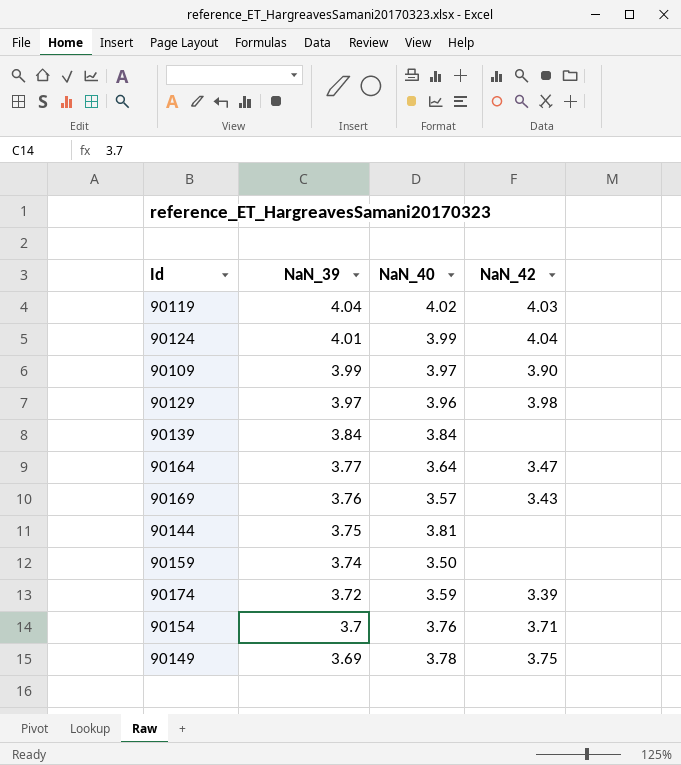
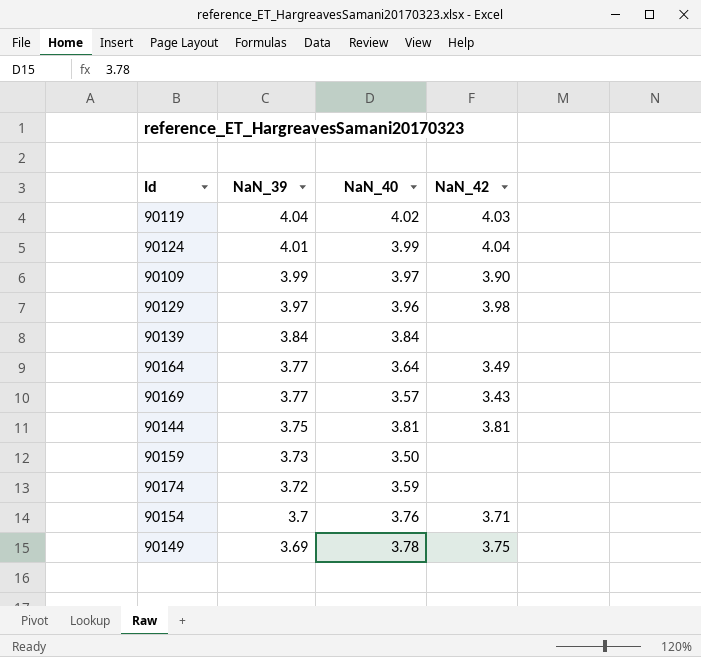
90164 | NaN_42: 3.47 -> 3.49
90169 | NaN_39: 3.76 -> 3.77
90144 | NaN_42: none -> 3.81
90159 | NaN_39: 3.74 -> 3.73
90174 | NaN_42: 3.39 -> none

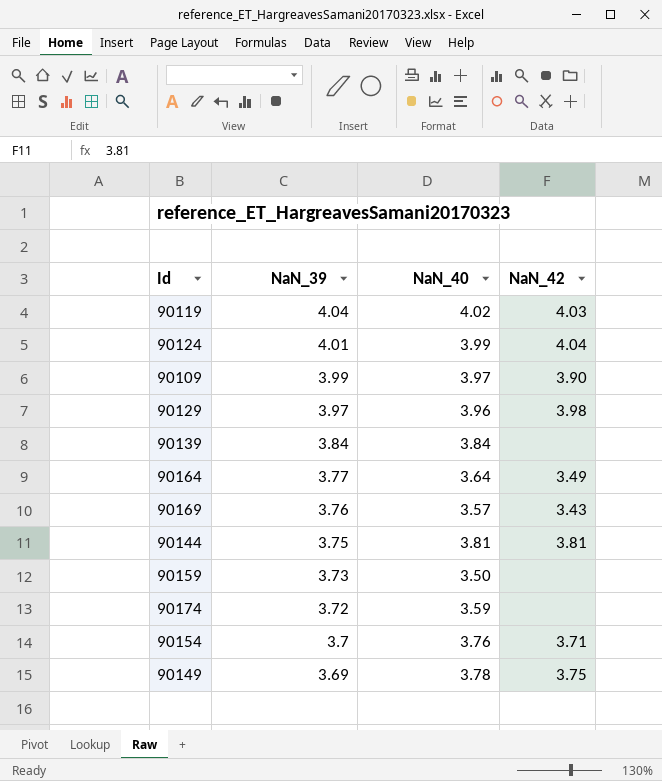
90169 | NaN_39: 3.77 -> 3.76

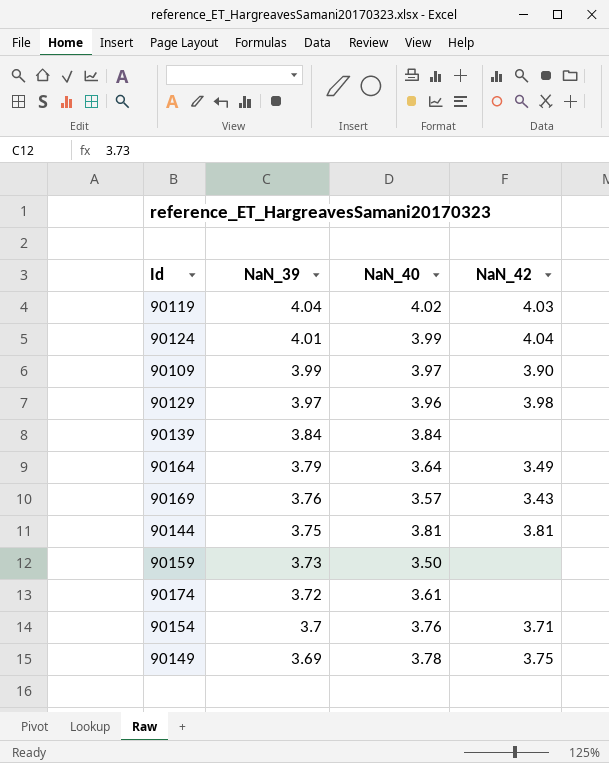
90164 | NaN_39: 3.77 -> 3.79
90174 | NaN_40: 3.59 -> 3.61

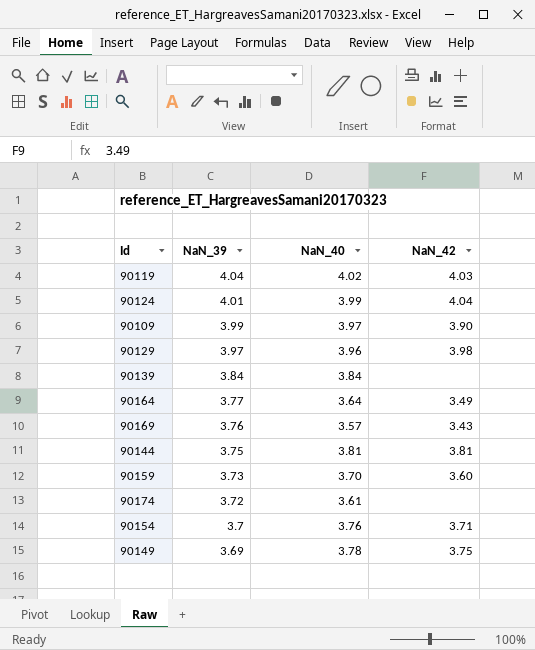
90164 | NaN_39: 3.79 -> 3.77
90159 | NaN_40: 3.50 -> 3.70
90159 | NaN_42: none -> 3.60

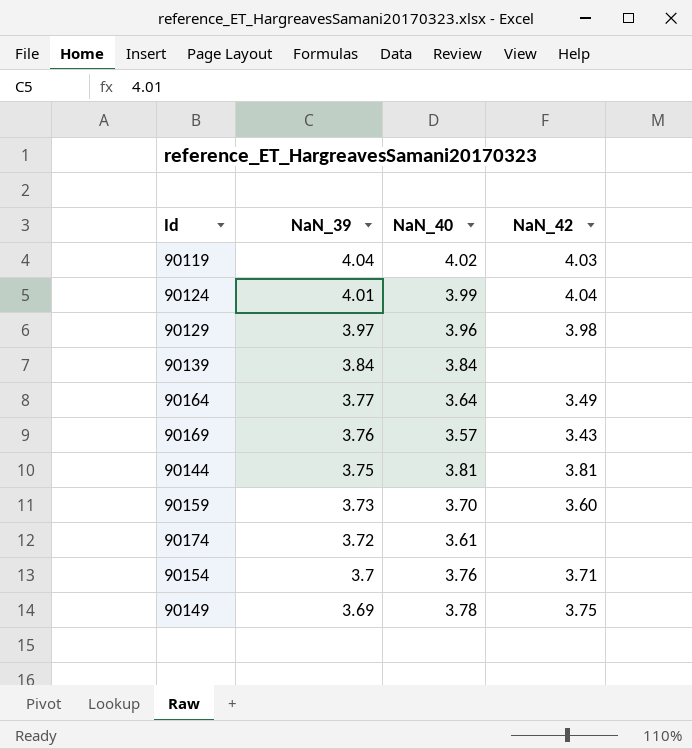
row 90109: 3.99 | 3.97 | 3.90 -> none

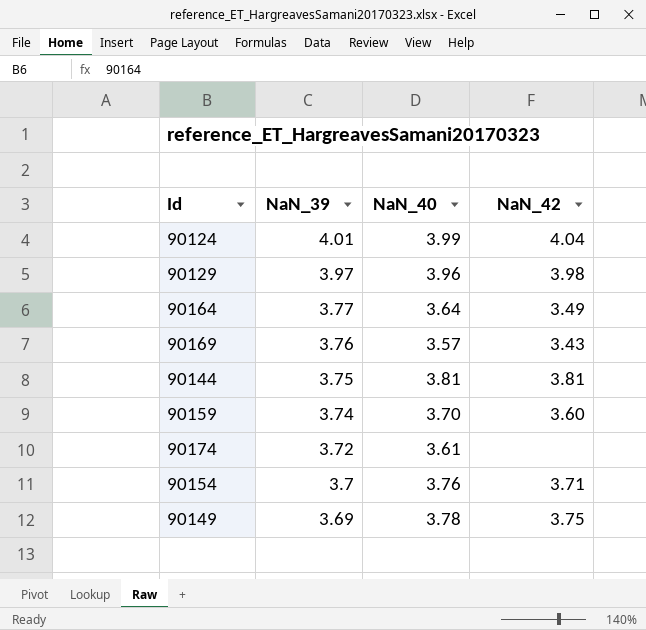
row 90119: 4.04 | 4.02 | 4.03 -> none
row 90139: 3.84 | 3.84 | none -> none
90159 | NaN_39: 3.73 -> 3.74

